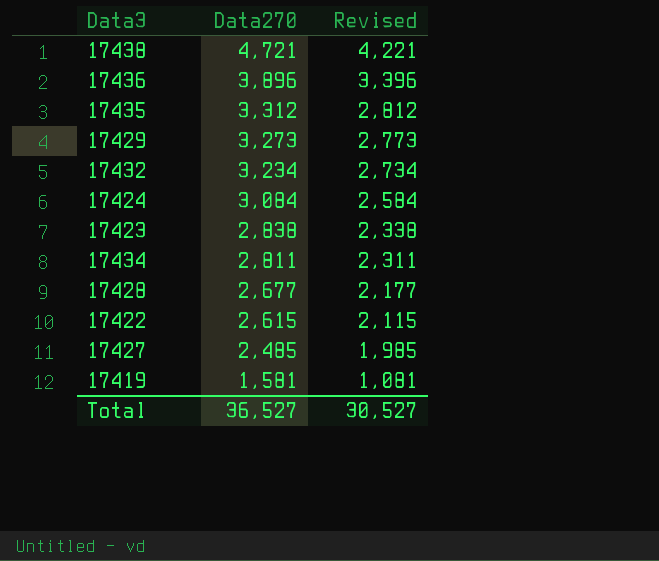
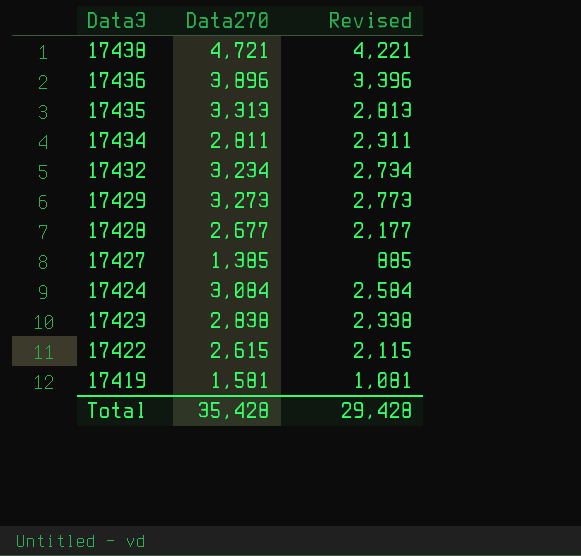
row order: Data270 descending -> Data3 descending
17435 | Data270: 3,312 -> 3,313
17435 | Revised: 2,812 -> 2,813
17427 | Data270: 2,485 -> 1,385
17427 | Revised: 1,985 -> 885
Total | Data270: 36,527 -> 35,428
Total | Revised: 30,527 -> 29,428

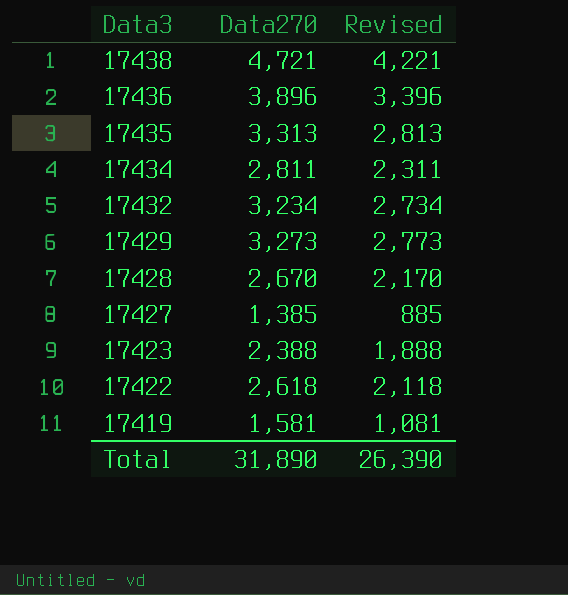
row 17424: 3,084 | 2,584 -> none
17428 | Data270: 2,677 -> 2,670
17428 | Revised: 2,177 -> 2,170
17423 | Data270: 2,838 -> 2,388
17423 | Revised: 2,338 -> 1,888
17422 | Data270: 2,615 -> 2,618
17422 | Revised: 2,115 -> 2,118
Total | Data270: 35,428 -> 31,890
Total | Revised: 29,428 -> 26,390

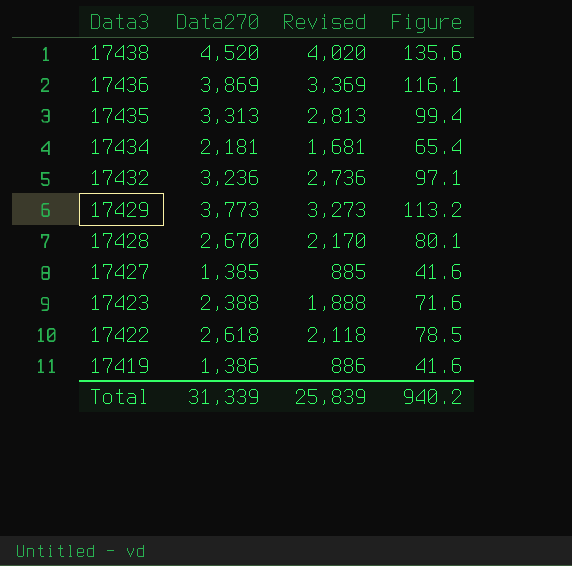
column Figure | formula: none -> [Data270] * 0.03
17438 | Data270: 4,721 -> 4,520
17438 | Revised: 4,221 -> 4,020
17436 | Data270: 3,896 -> 3,869
17436 | Revised: 3,396 -> 3,369
17434 | Data270: 2,811 -> 2,181
17434 | Revised: 2,311 -> 1,681
17432 | Data270: 3,234 -> 3,236
17432 | Revised: 2,734 -> 2,736
17429 | Data270: 3,273 -> 3,773
17429 | Revised: 2,773 -> 3,273
17419 | Data270: 1,581 -> 1,386
17419 | Revised: 1,081 -> 886
Total | Data270: 31,890 -> 31,339
Total | Revised: 26,390 -> 25,839

